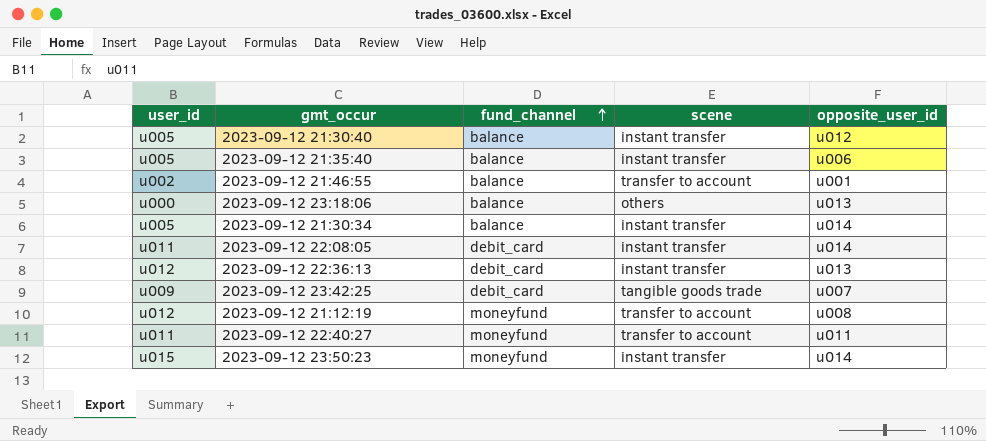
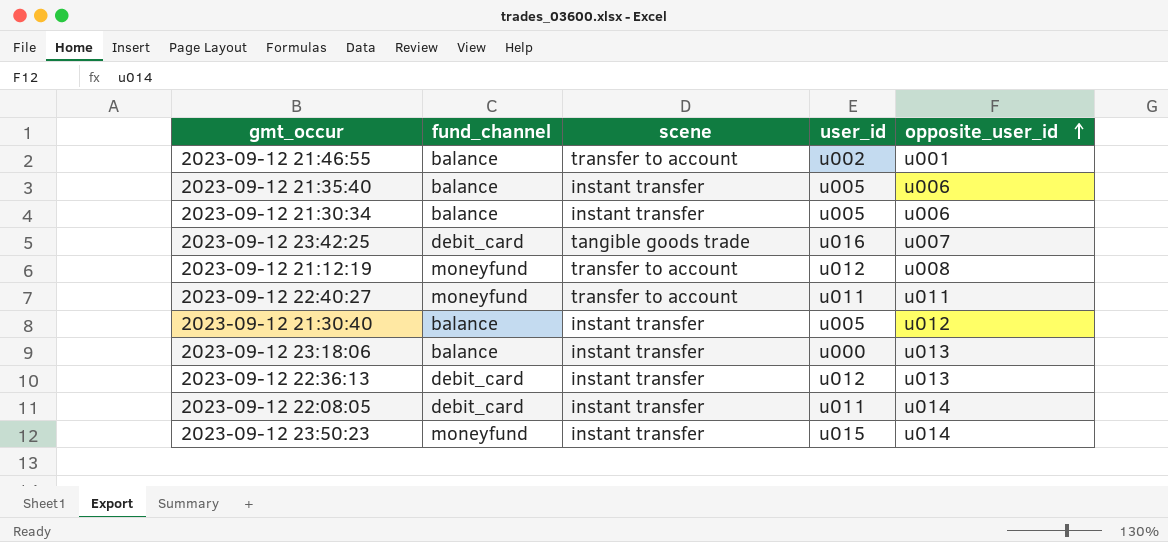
row order: fund_channel ascending -> opposite_user_id ascending
column user_id | position: 1 -> 4
2023-09-12 21:30:34 | opposite_user_id: u014 -> u006
2023-09-12 23:42:25 | user_id: u009 -> u016
2023-09-12 23:18:06 | scene: others -> instant transfer

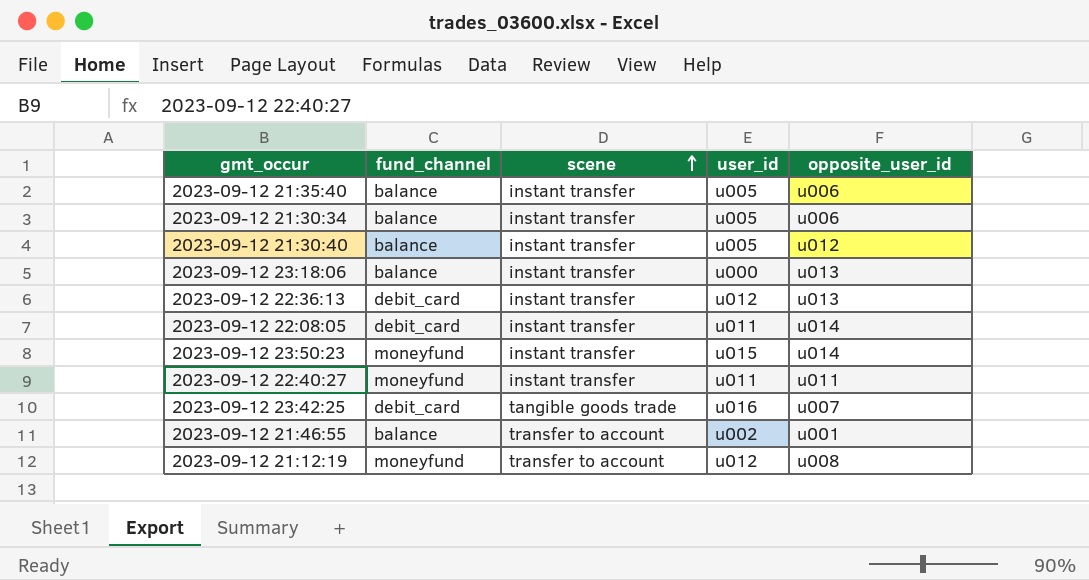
row order: opposite_user_id ascending -> scene ascending
2023-09-12 22:40:27 | scene: transfer to account -> instant transfer

